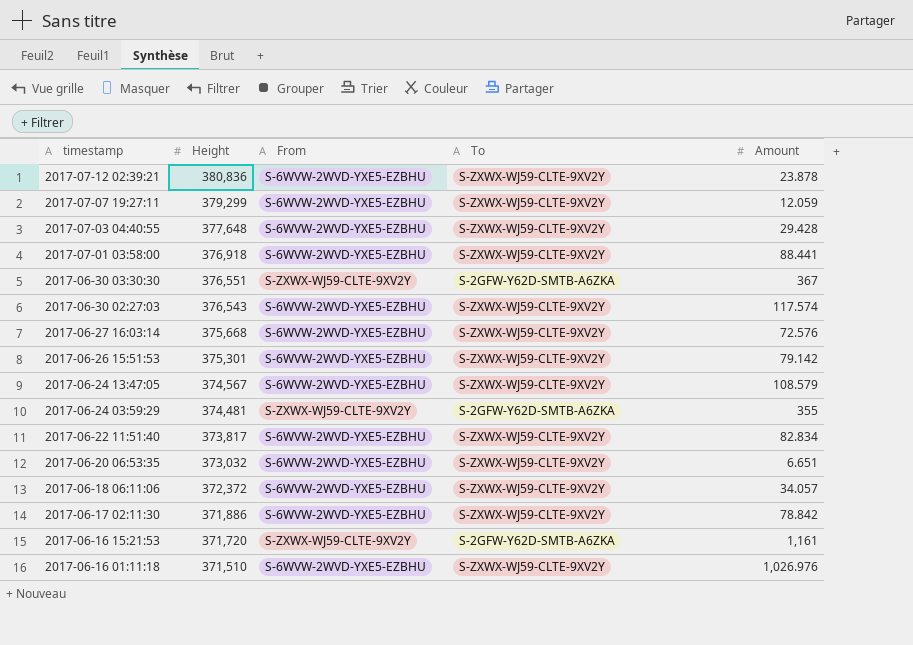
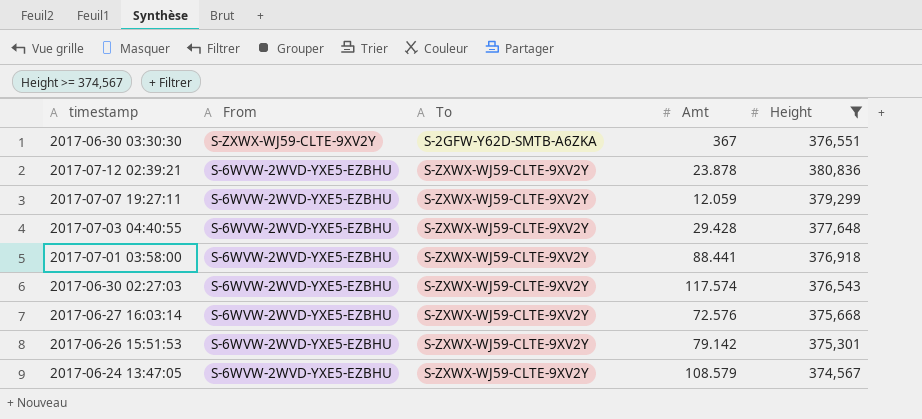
filter: none -> Height >= 374,567
row order: timestamp descending -> From descending
column name: Amount -> Amt
column Height | position: 2 -> 5

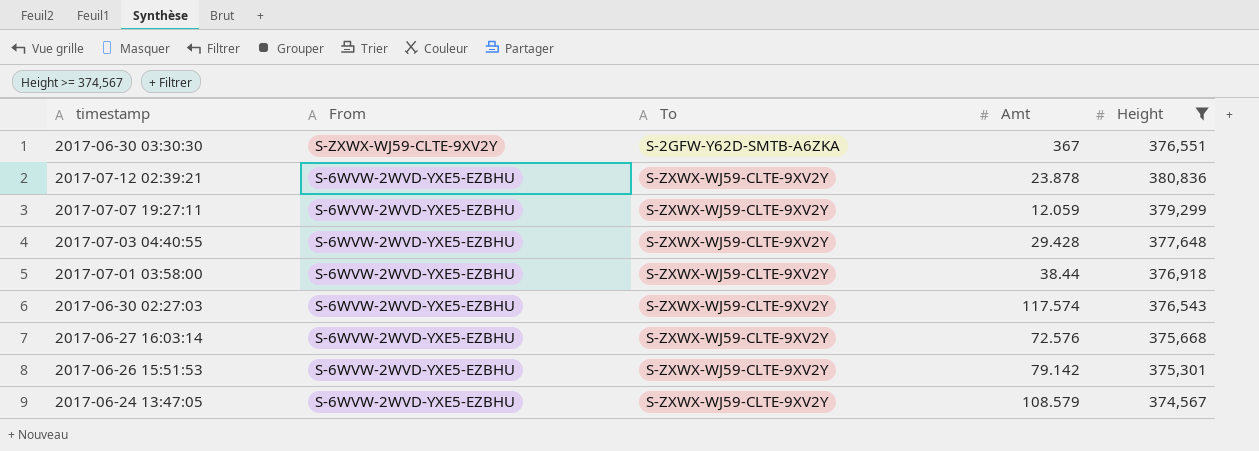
2017-07-01 03:58:00 | Amt: 88.441 -> 38.44

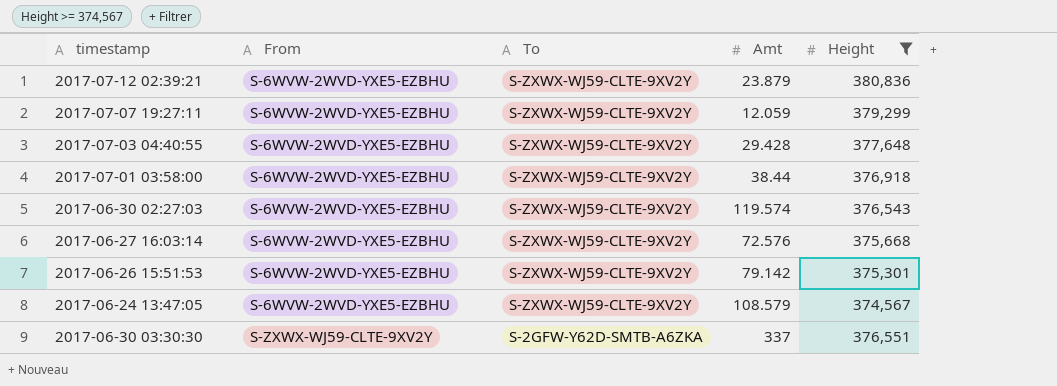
row order: From descending -> From ascending
2017-07-12 02:39:21 | Amt: 23.878 -> 23.879
2017-06-30 02:27:03 | Amt: 117.574 -> 119.574
2017-06-30 03:30:30 | Amt: 367 -> 337

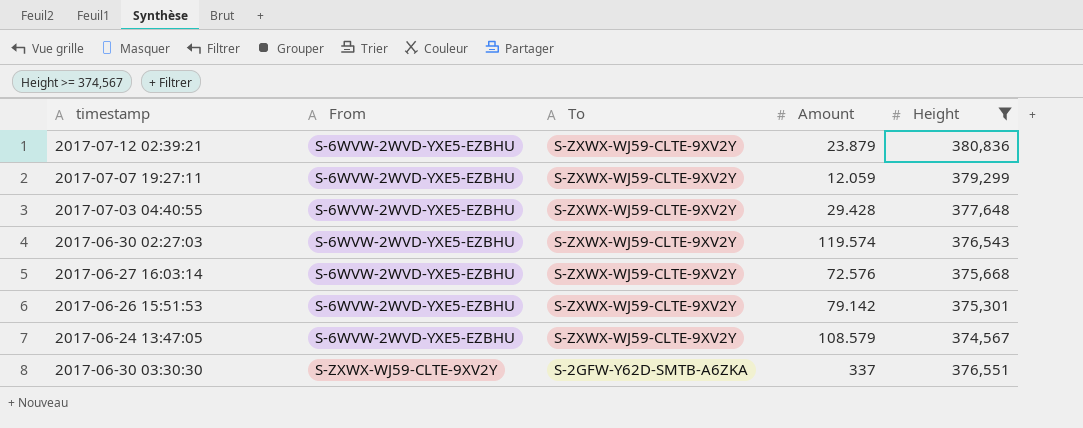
column name: Amt -> Amount
row 2017-07-01 03:58:00: S-6WVW-2WVD-YXE5-EZBHU | S-ZXWX-WJ59-CLTE-9XV2Y | 38.44 | 376,918 -> none

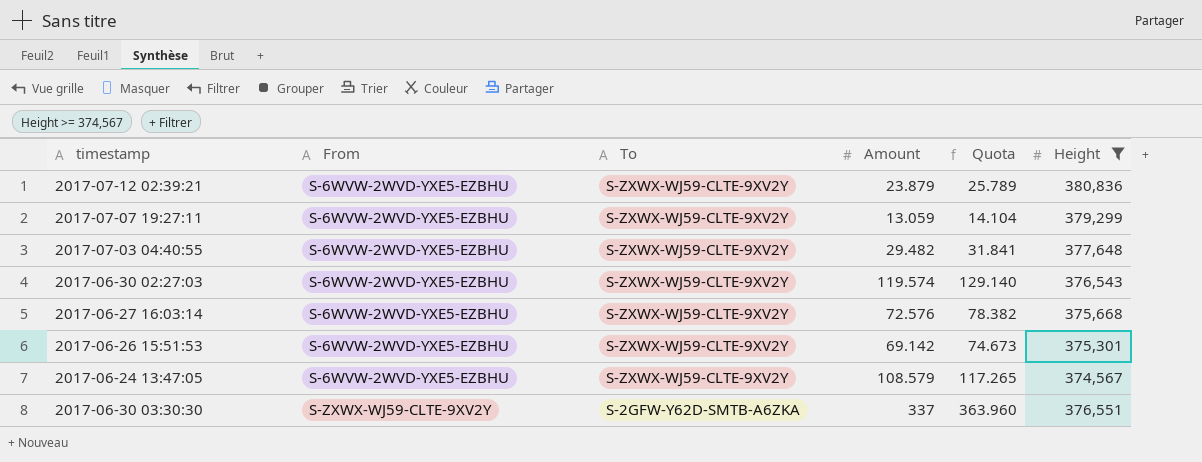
column Quota | formula: none -> [Amount] * 1.08
2017-07-07 19:27:11 | Amount: 12.059 -> 13.059
2017-07-03 04:40:55 | Amount: 29.428 -> 29.482
2017-06-26 15:51:53 | Amount: 79.142 -> 69.142

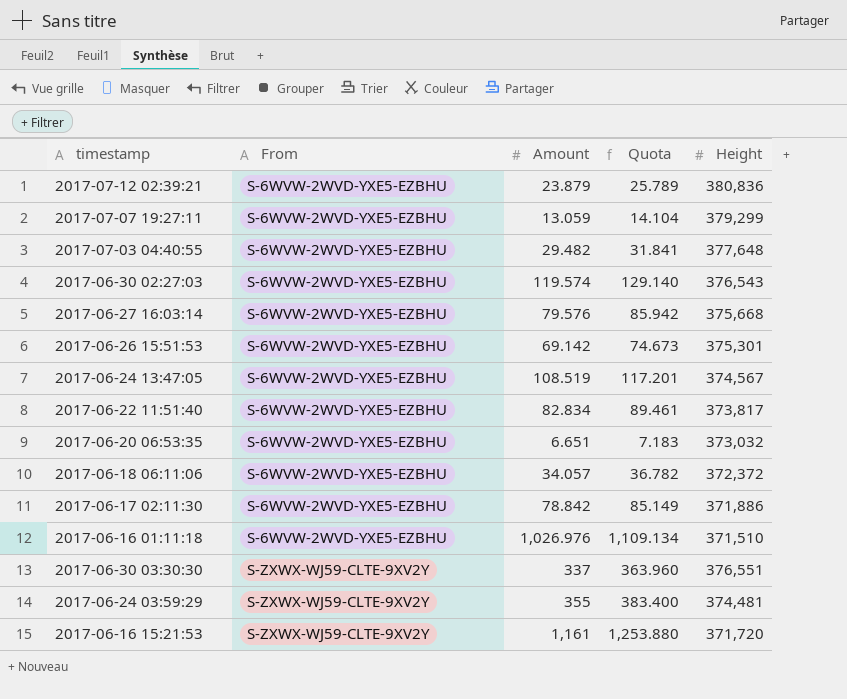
filter: Height >= 374,567 -> none
column To | position: 3 -> none
2017-06-27 16:03:14 | Amount: 72.576 -> 79.576
2017-06-27 16:03:14 | Quota: 78.382 -> 85.942
2017-06-24 13:47:05 | Amount: 108.579 -> 108.519
2017-06-24 13:47:05 | Quota: 117.265 -> 117.201

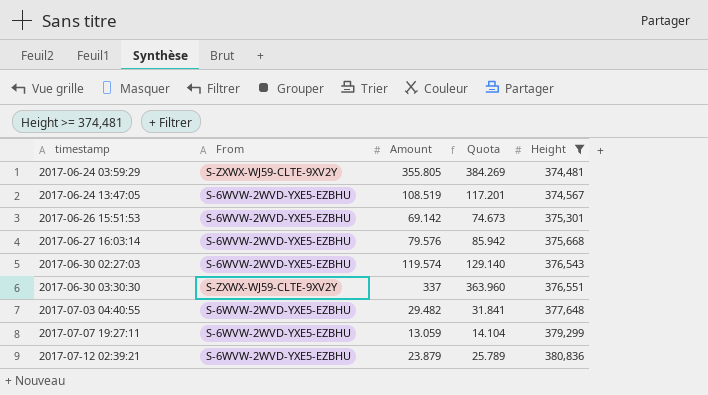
filter: none -> Height >= 374,481
row order: From ascending -> timestamp ascending
2017-06-24 03:59:29 | Amount: 355 -> 355.805
2017-06-24 03:59:29 | Quota: 383.400 -> 384.269

